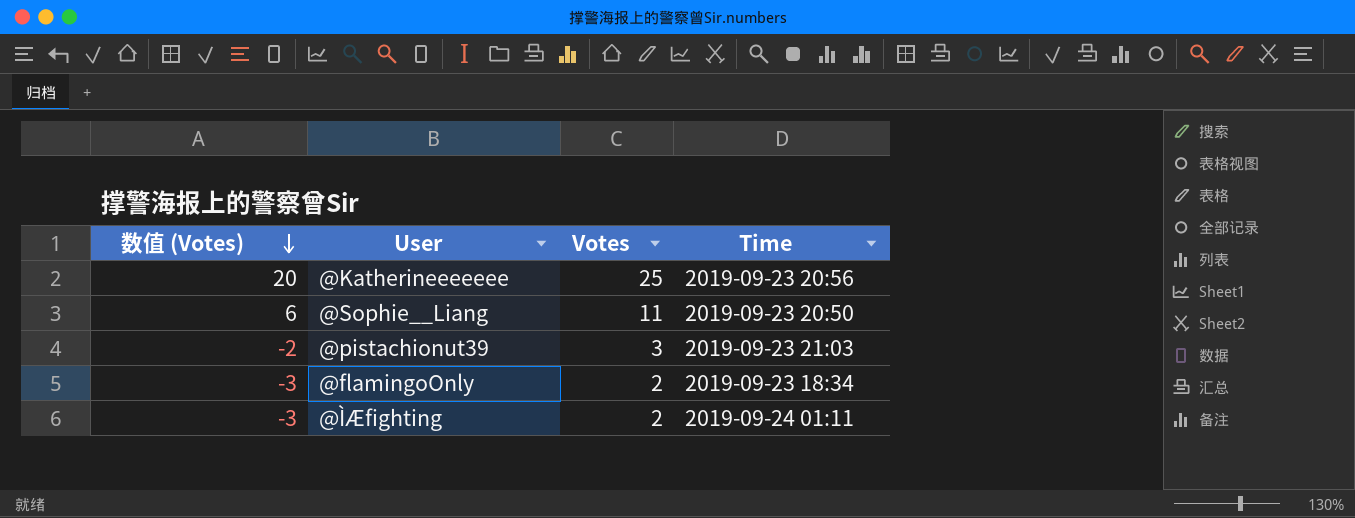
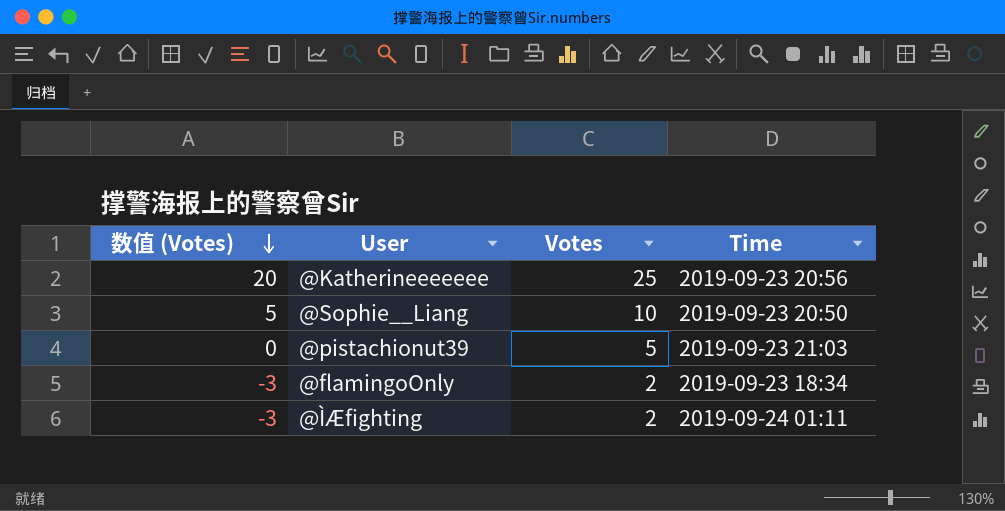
@Sophie__Liang | 数值 (Votes): 6 -> 5
@Sophie__Liang | Votes: 11 -> 10
@pistachionut39 | 数值 (Votes): -2 -> 0
@pistachionut39 | Votes: 3 -> 5

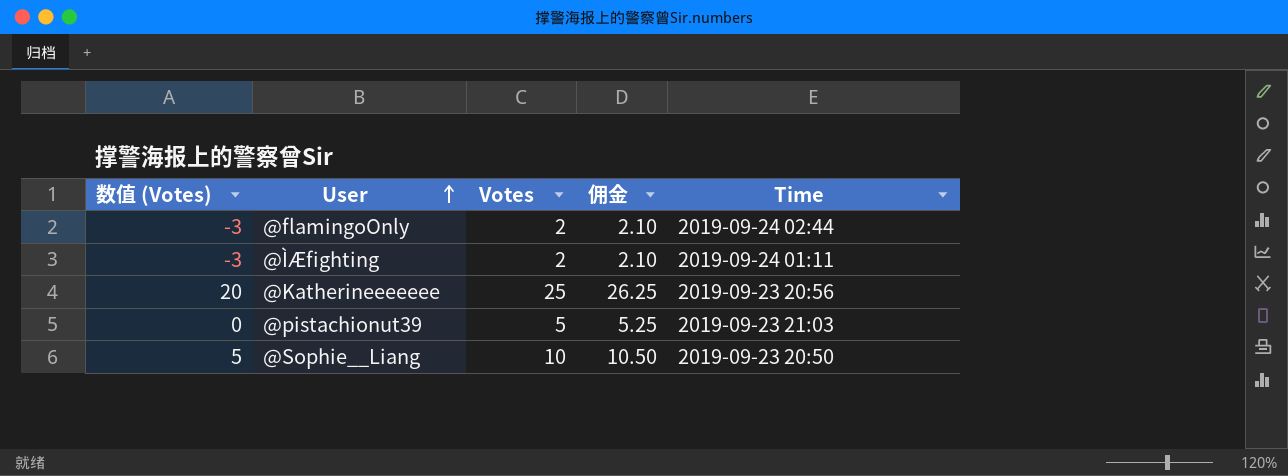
row order: 数值 (Votes) descending -> User ascending
column 佣金 | formula: none -> [Votes] * 1.05
@flamingoOnly | Time: 2019-09-23 18:34 -> 2019-09-24 02:44

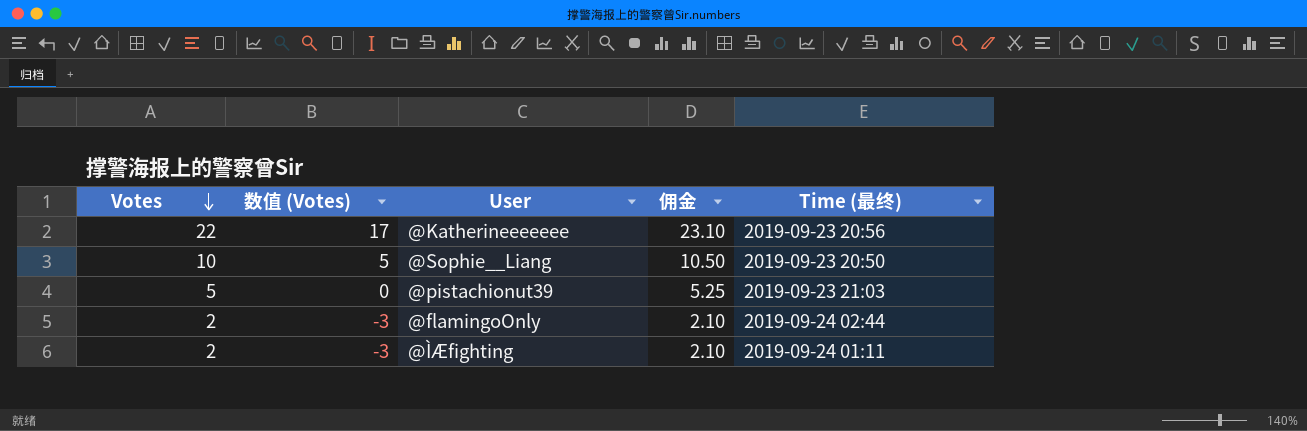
row order: User ascending -> Votes descending
column Votes | position: 3 -> 1
column name: Time -> Time (最终)
@Katherineeeeeee | Votes: 25 -> 22
@Katherineeeeeee | 数值 (Votes): 20 -> 17
@Katherineeeeeee | 佣金: 26.25 -> 23.10

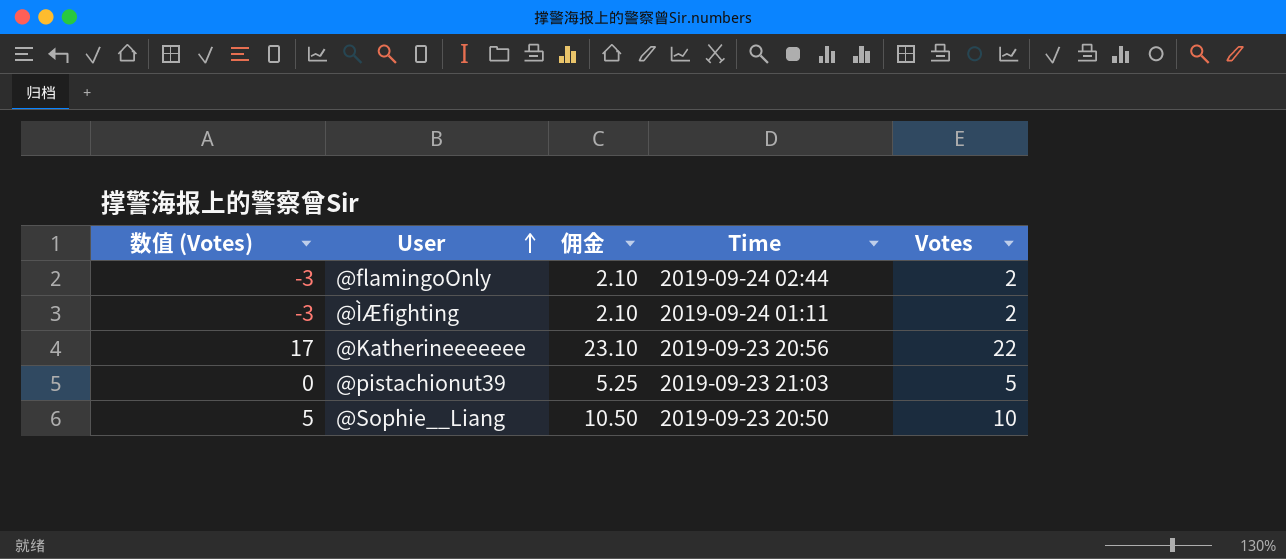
row order: Votes descending -> User ascending
column name: Time (最终) -> Time
column Votes | position: 1 -> 5

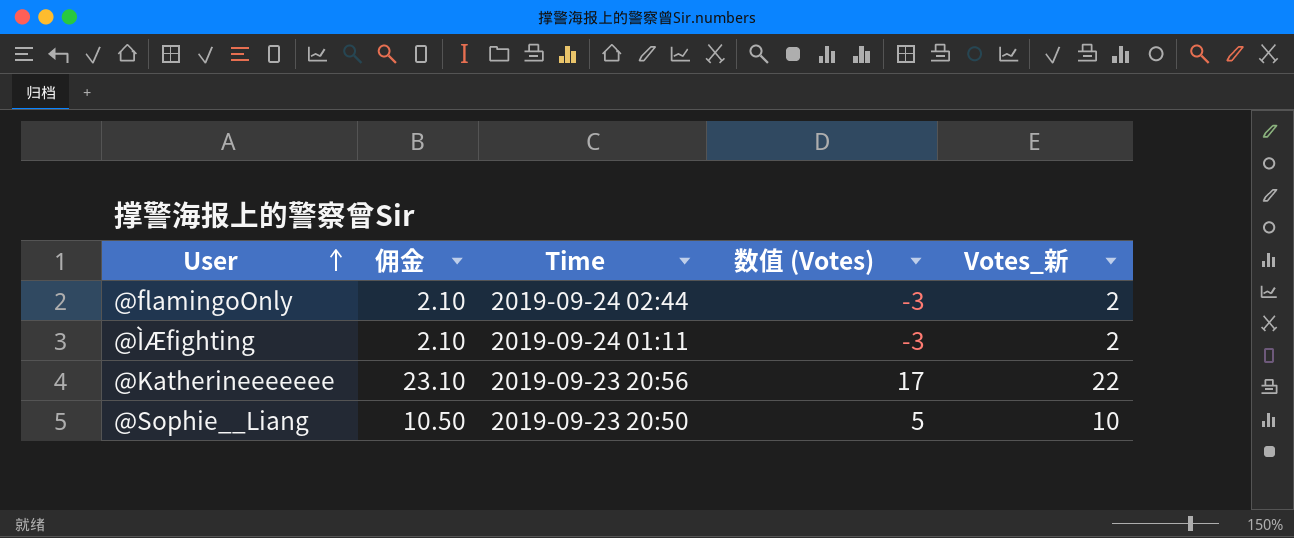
column 数值 (Votes) | position: 1 -> 4
column name: Votes -> Votes_新
row @pistachionut39: 0 | 5.25 | 2019-09-23 21:03 | 5 -> none

